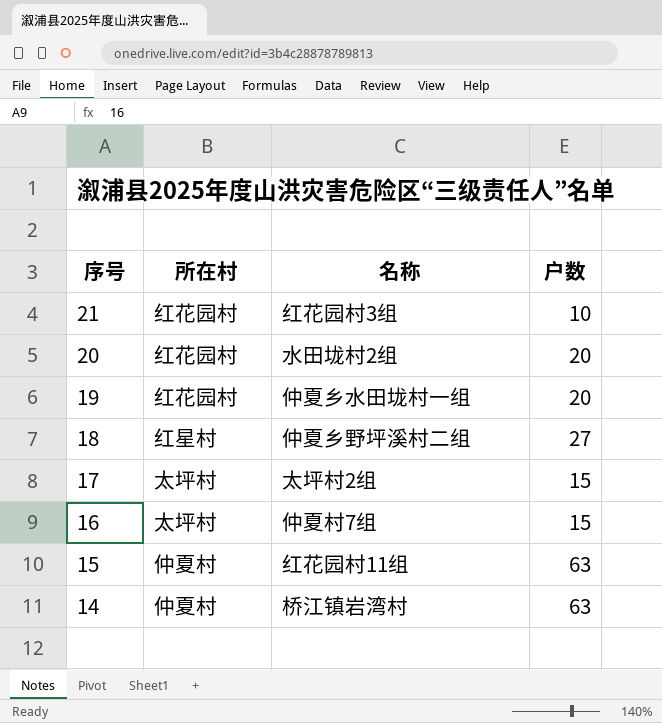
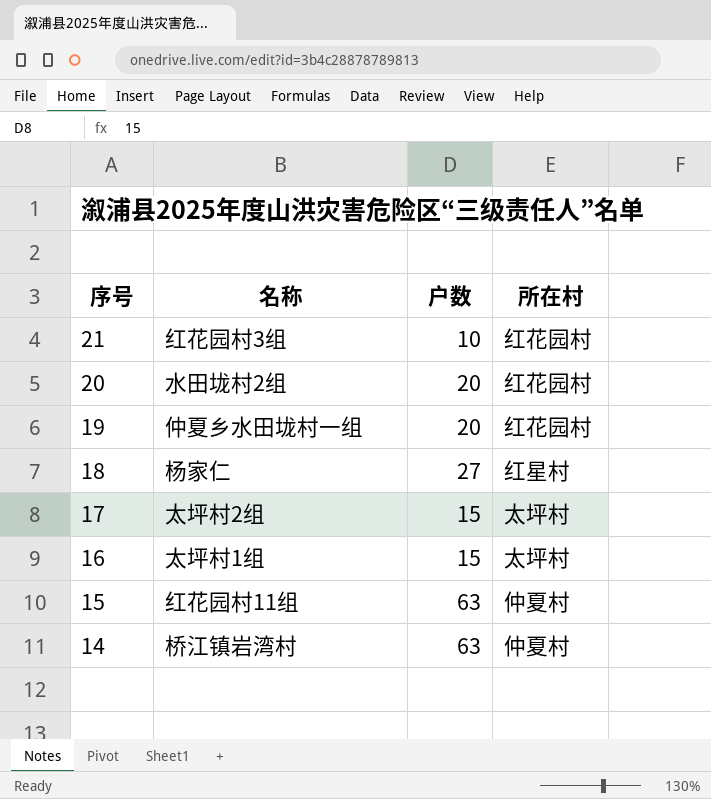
column 所在村 | position: 2 -> 4
18 | 名称: 仲夏乡野坪溪村二组 -> 杨家仁
16 | 名称: 仲夏村7组 -> 太坪村1组

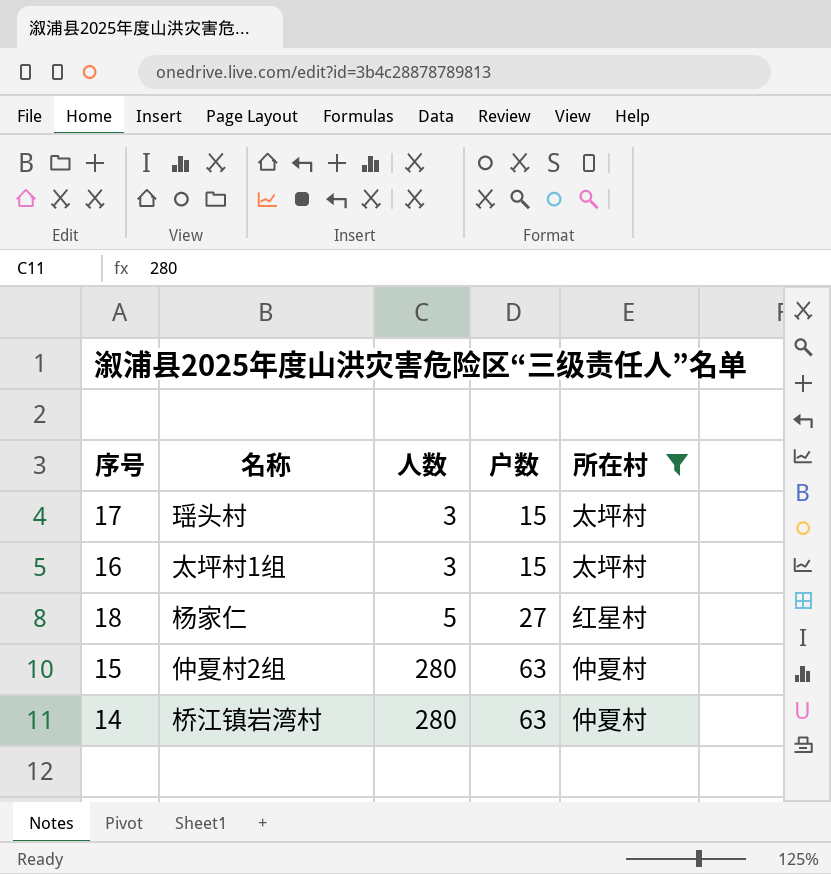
filter: none -> 所在村 != 红花园村
row order: 序号 descending -> 人数 ascending
column 人数 | position: none -> 3
17 | 名称: 太坪村2组 -> 瑶头村
15 | 名称: 红花园村11组 -> 仲夏村2组

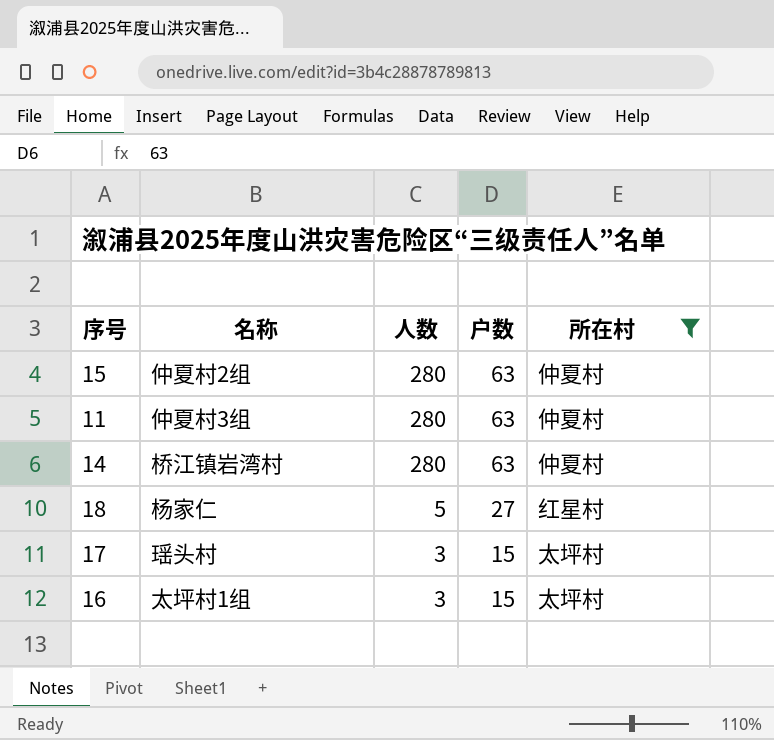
row order: 人数 ascending -> 人数 descending
row 11: none -> 仲夏村3组 | 280 | 63 | 仲夏村

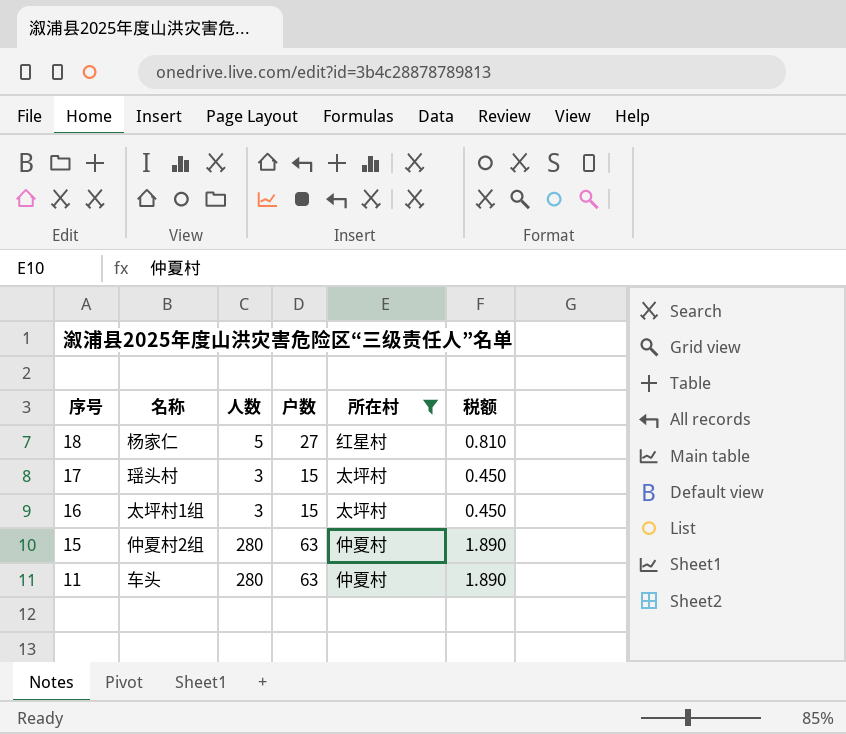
row order: 人数 descending -> 序号 descending
column 税额 | formula: none -> [户数] * 0.03
row 14: 桥江镇岩湾村 | 280 | 63 | 仲夏村 -> none
11 | 名称: 仲夏村3组 -> 车头

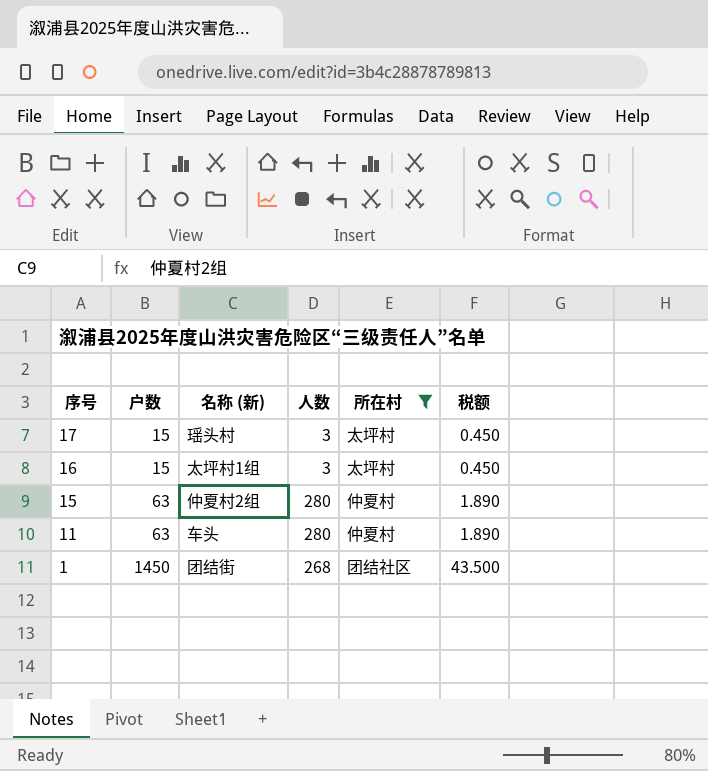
column 户数 | position: 4 -> 2
column name: 名称 -> 名称 (新)
row 18: 杨家仁 | 5 | 27 | 红星村 | 0.810 -> none
row 1: none -> 1450 | 团结街 | 268 | 团结社区 | 43.500

